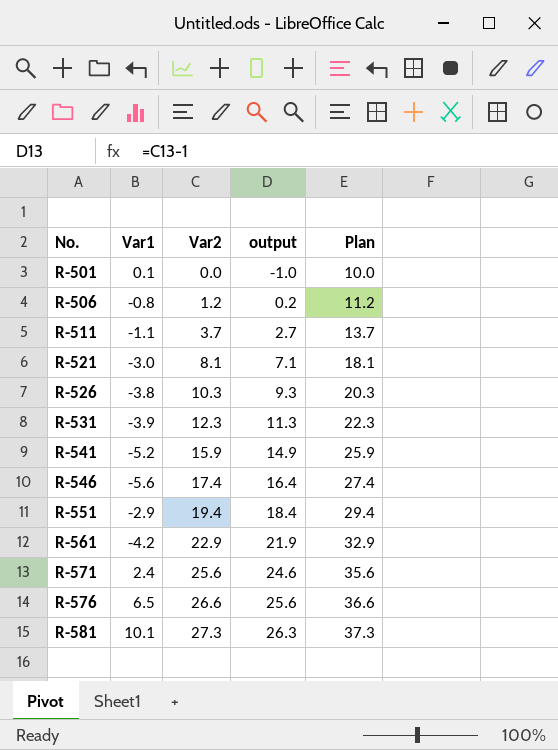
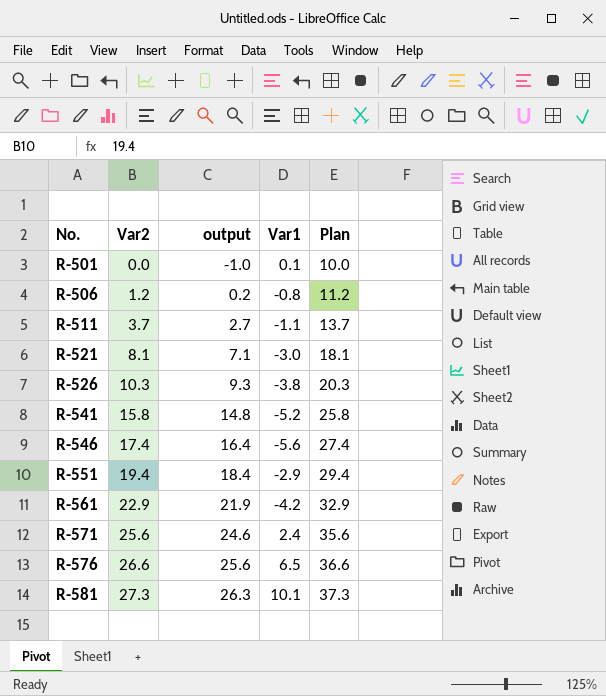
column Var1 | position: 2 -> 4
row R-531: -3.9 | 12.3 | 11.3 | 22.3 -> none
R-541 | Var2: 15.9 -> 15.8
R-541 | output: 14.9 -> 14.8
R-541 | Plan: 25.9 -> 25.8

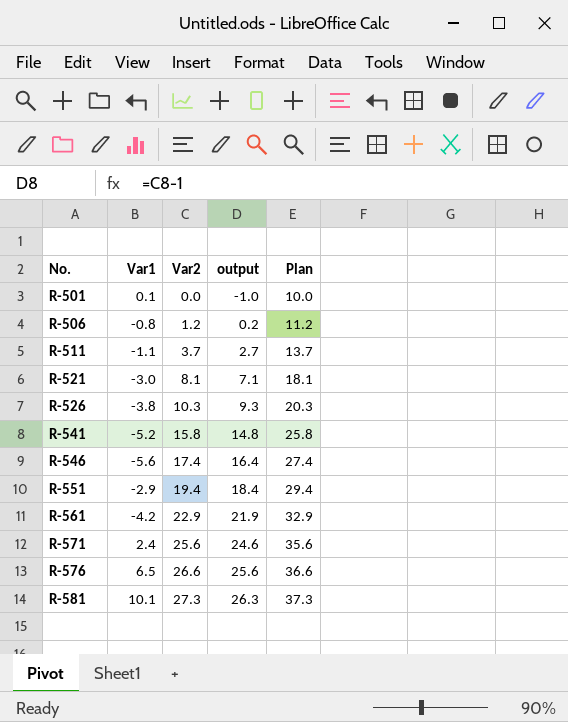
column Var1 | position: 4 -> 2

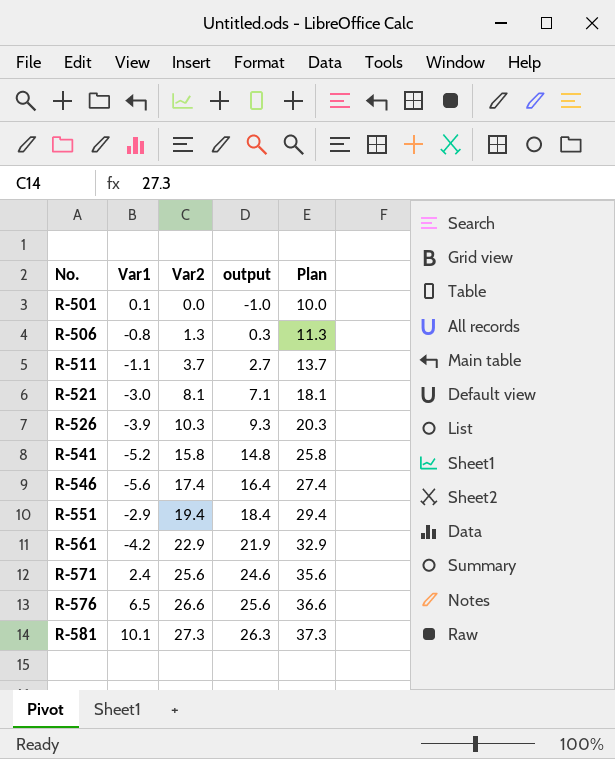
R-506 | Var2: 1.2 -> 1.3
R-506 | output: 0.2 -> 0.3
R-506 | Plan: 11.2 -> 11.3
R-526 | Var1: -3.8 -> -3.9

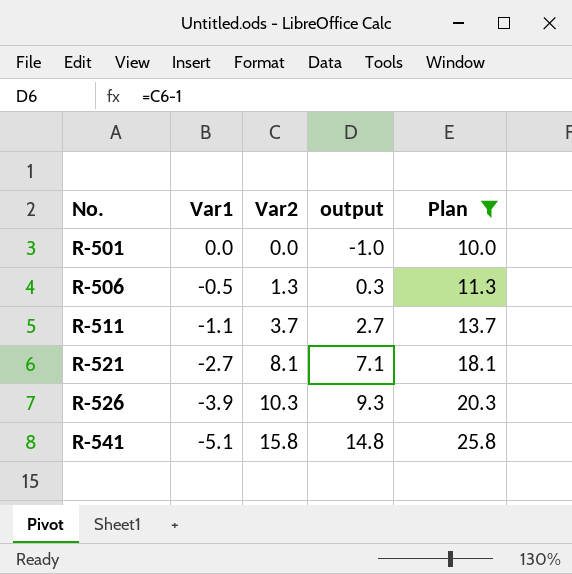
filter: none -> Plan <= 25.8
R-501 | Var1: 0.1 -> 0.0
R-506 | Var1: -0.8 -> -0.5
R-521 | Var1: -3.0 -> -2.7
R-541 | Var1: -5.2 -> -5.1

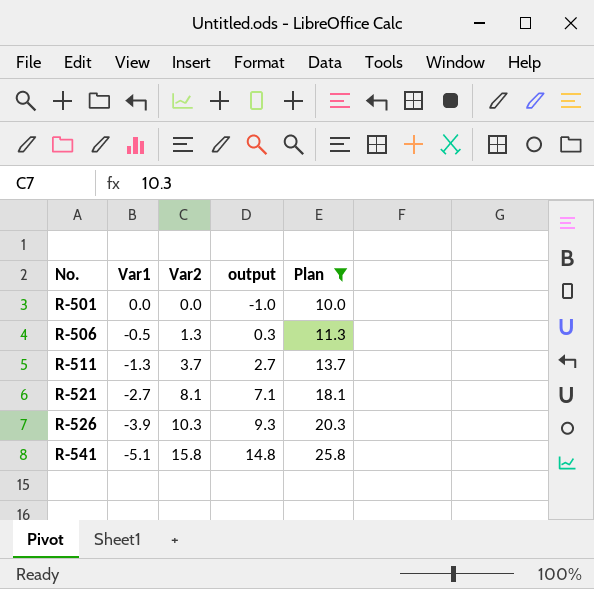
R-511 | Var1: -1.1 -> -1.3

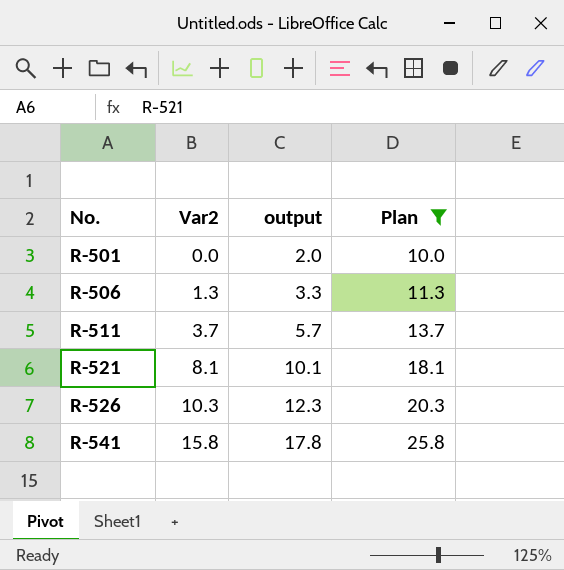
column Var1 | position: 2 -> none
column output | formula: [Var2] - 1 -> [Var2] + 2

